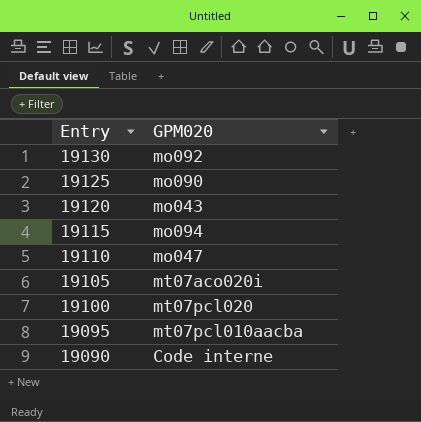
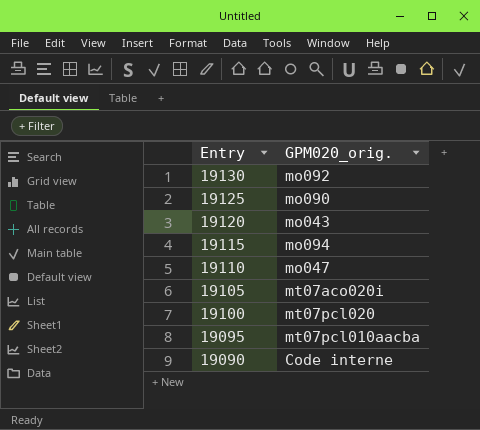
column name: GPM020 -> GPM020_orig.

